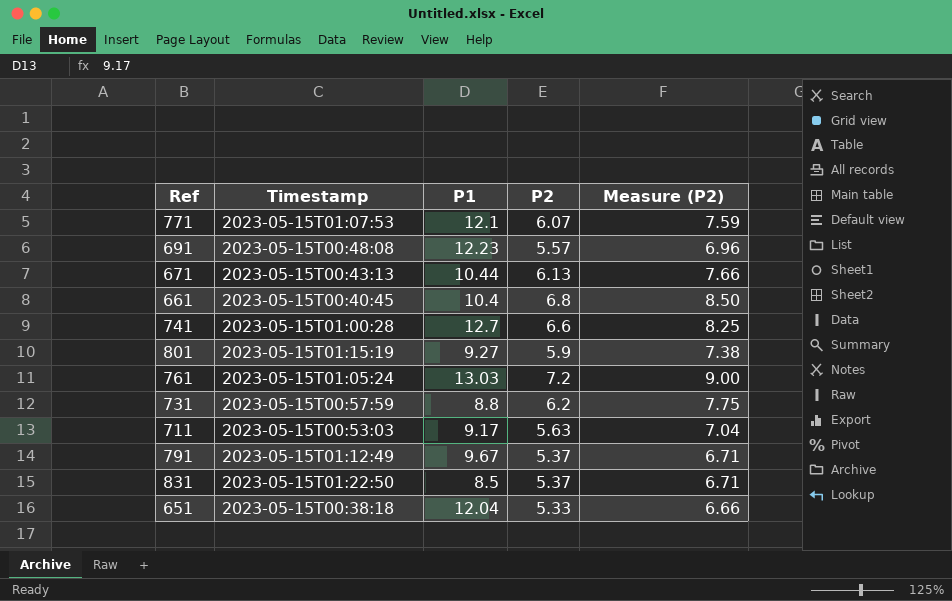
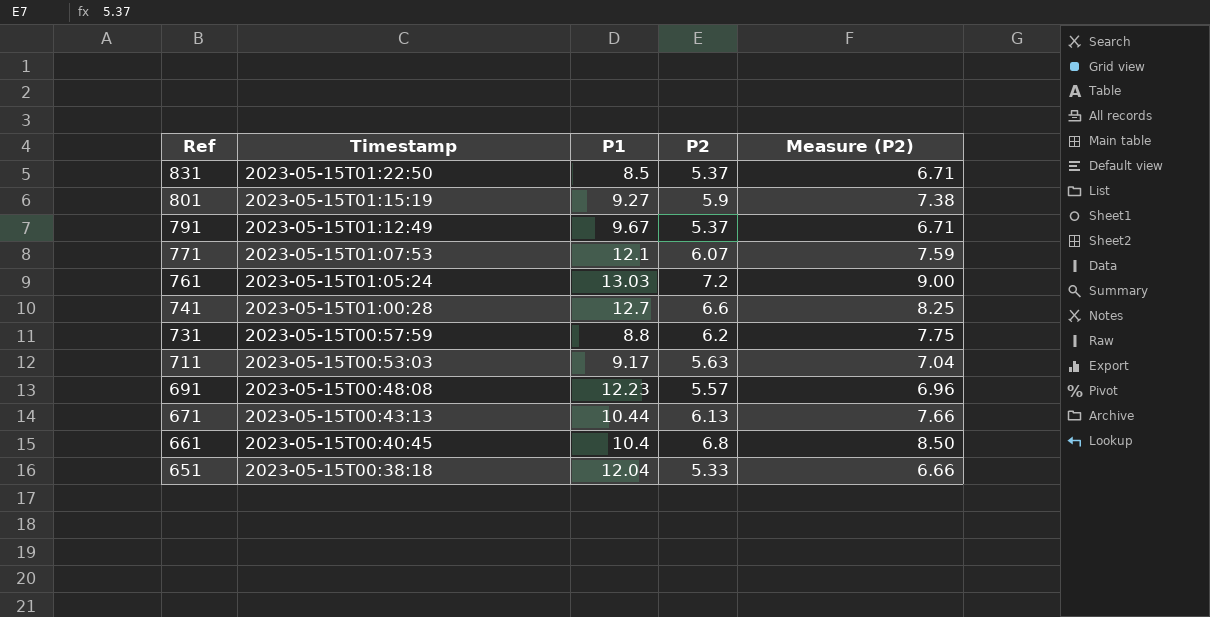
row order: none -> Ref descending

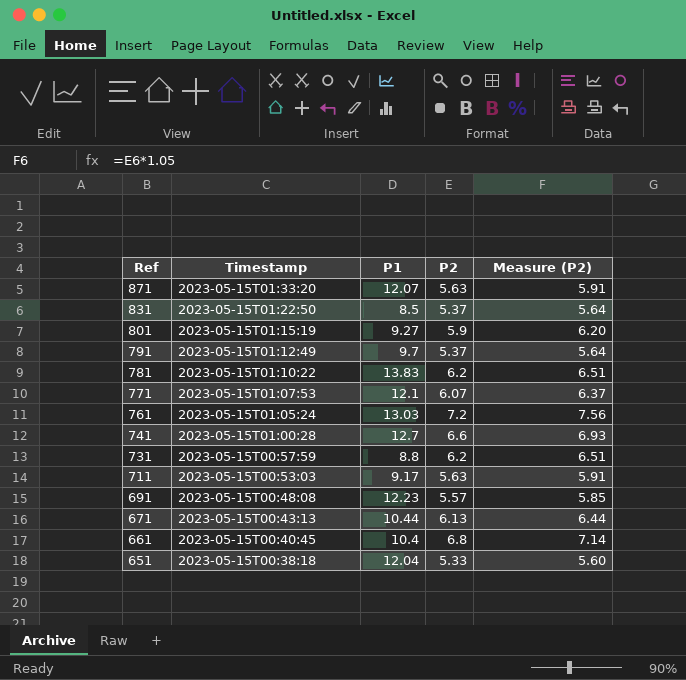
column Measure (P2) | formula: [P2] * 1.25 -> [P2] * 1.05
row 871: none -> 2023-05-15T01:33:20 | 12.07 | 5.63 | 5.91
791 | P1: 9.67 -> 9.7
row 781: none -> 2023-05-15T01:10:22 | 13.83 | 6.2 | 6.51

